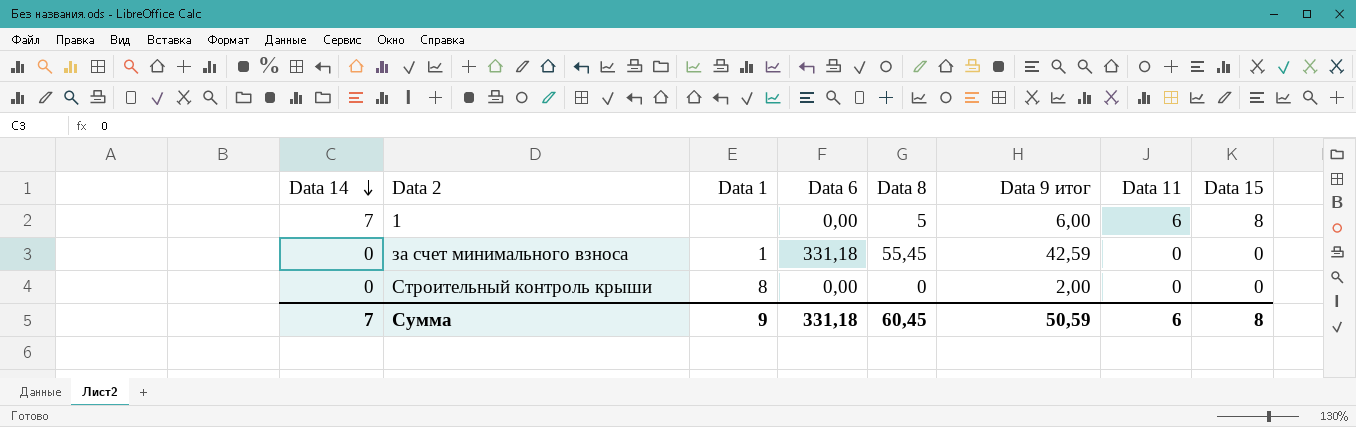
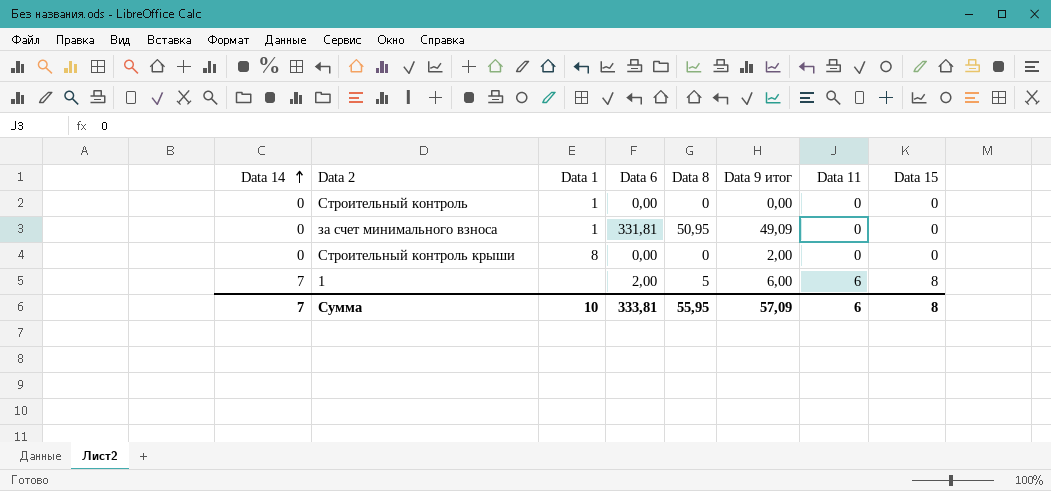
row order: Data 14 descending -> Data 14 ascending
row Строительный контроль: none -> 0 | 1 | 0,00 | 0 | 0,00 | 0 | 0
за счет минимального взноса | Data 6: 331,18 -> 331,81
за счет минимального взноса | Data 8: 55,45 -> 50,95
за счет минимального взноса | Data 9 итог: 42,59 -> 49,09
1 | Data 6: 0,00 -> 2,00
Сумма | Data 1: 9 -> 10
Сумма | Data 6: 331,18 -> 333,81
Сумма | Data 8: 60,45 -> 55,95
Сумма | Data 9 итог: 50,59 -> 57,09

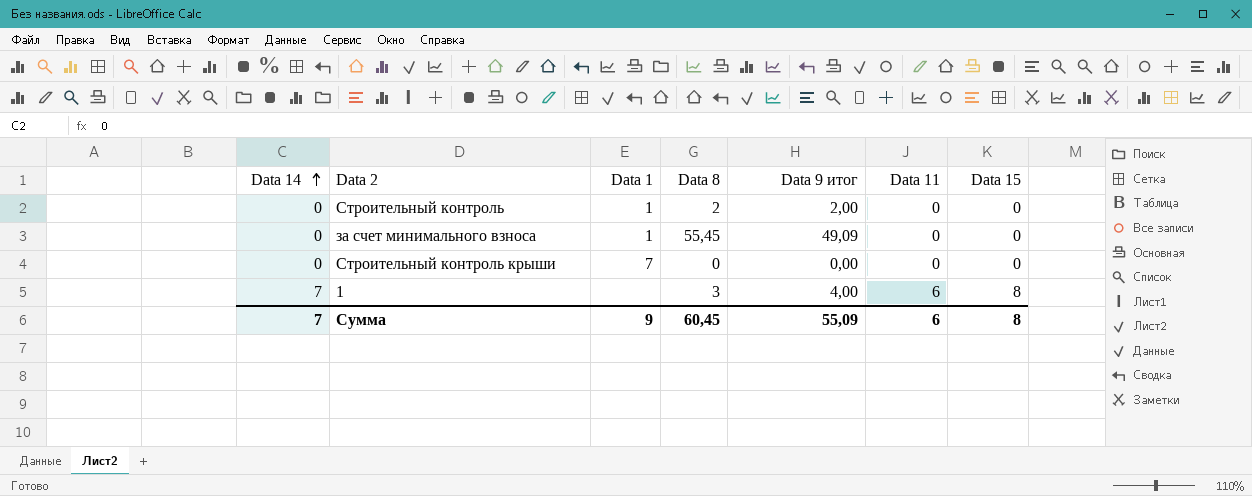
column Data 6 | position: 4 -> none
Строительный контроль | Data 8: 0 -> 2
Строительный контроль | Data 9 итог: 0,00 -> 2,00
за счет минимального взноса | Data 8: 50,95 -> 55,45
Строительный контроль крыши | Data 1: 8 -> 7
Строительный контроль крыши | Data 9 итог: 2,00 -> 0,00
1 | Data 8: 5 -> 3
1 | Data 9 итог: 6,00 -> 4,00
Сумма | Data 1: 10 -> 9
Сумма | Data 8: 55,95 -> 60,45
Сумма | Data 9 итог: 57,09 -> 55,09

